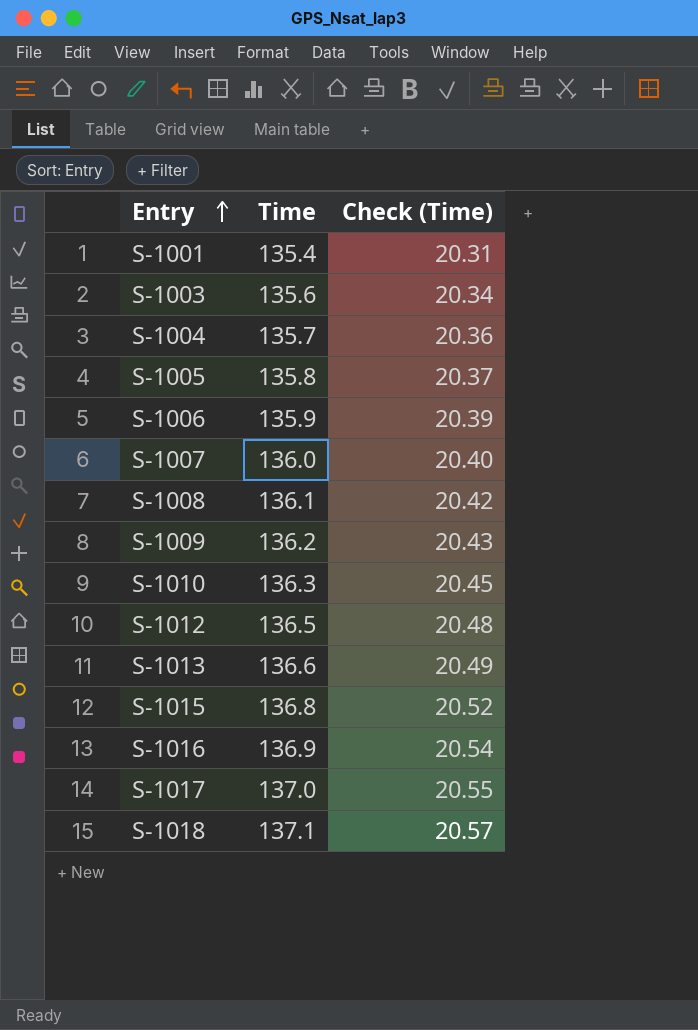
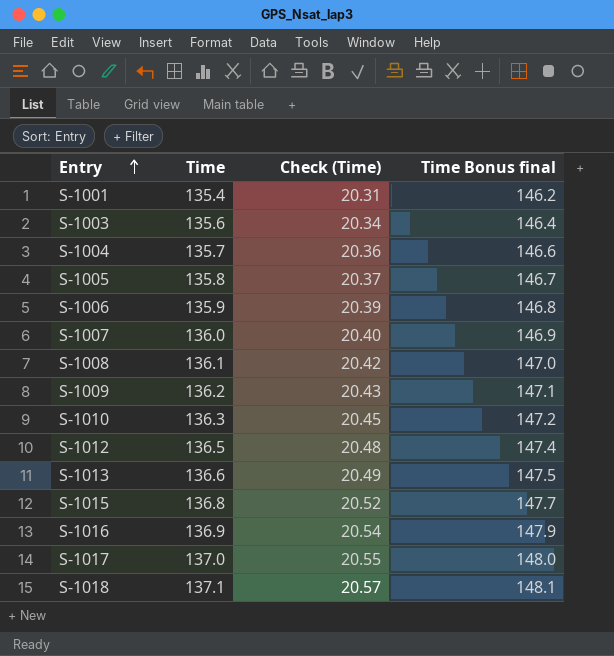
column Time Bonus final | formula: none -> [Time] * 1.08

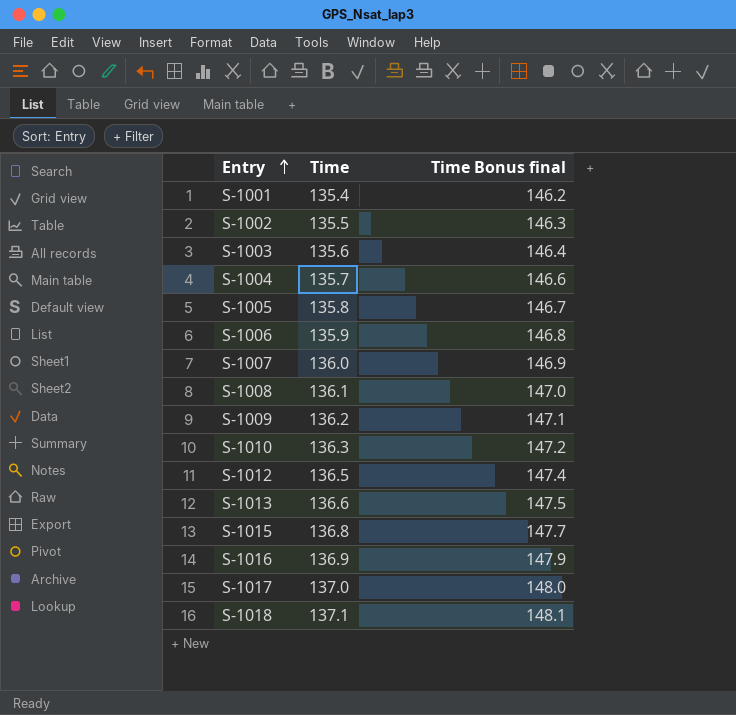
column Check (Time) | formula: [Time] * 0.15 -> none
row S-1002: none -> 135.5 | 146.3

